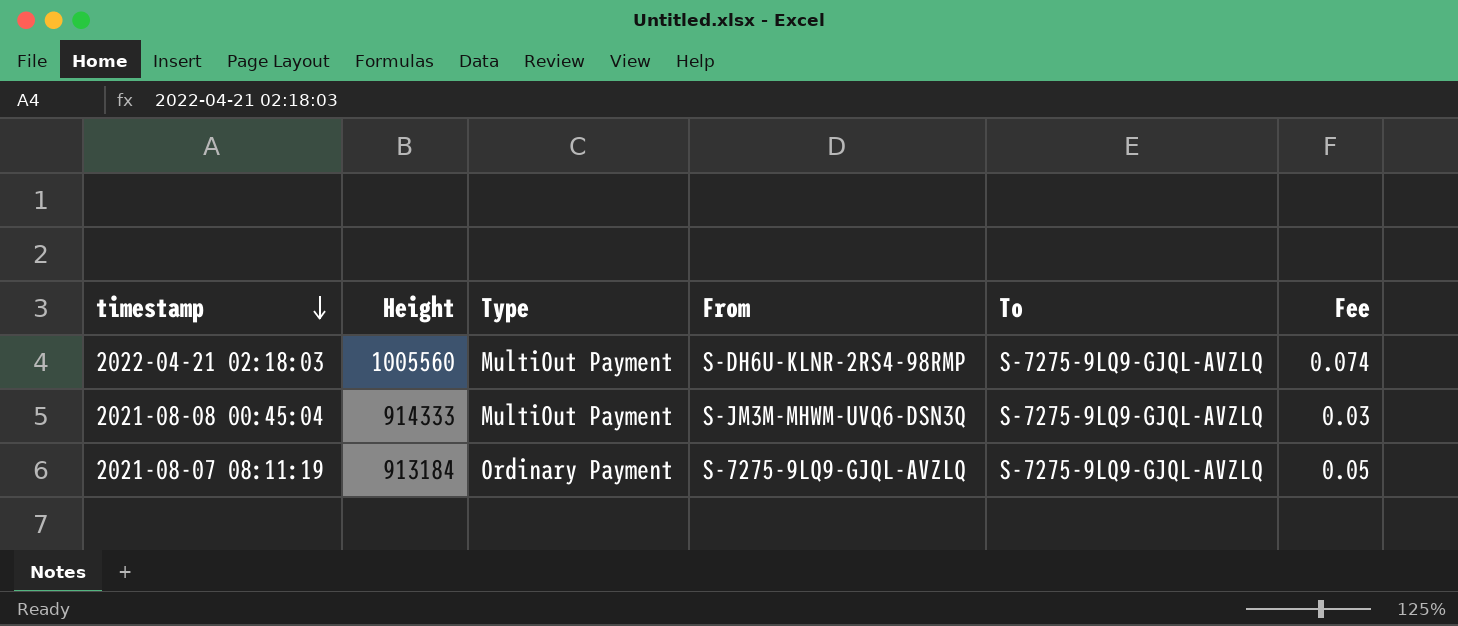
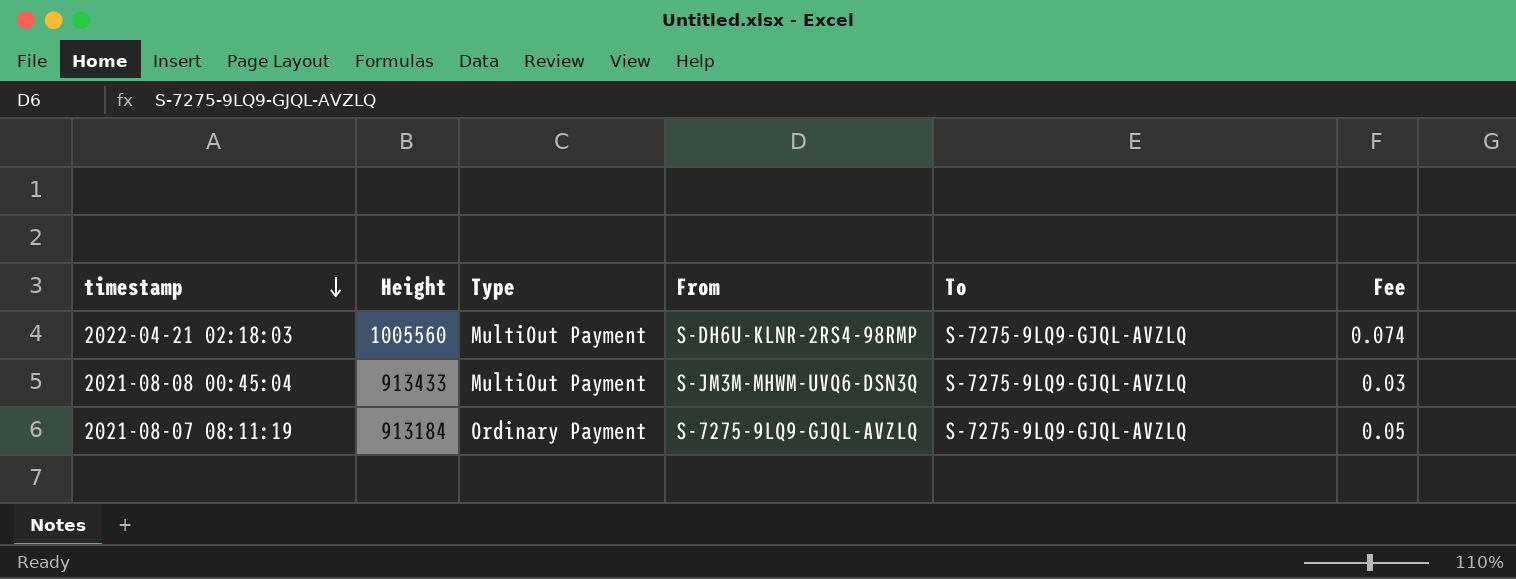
2021-08-08 00:45:04 | Height: 914333 -> 913433

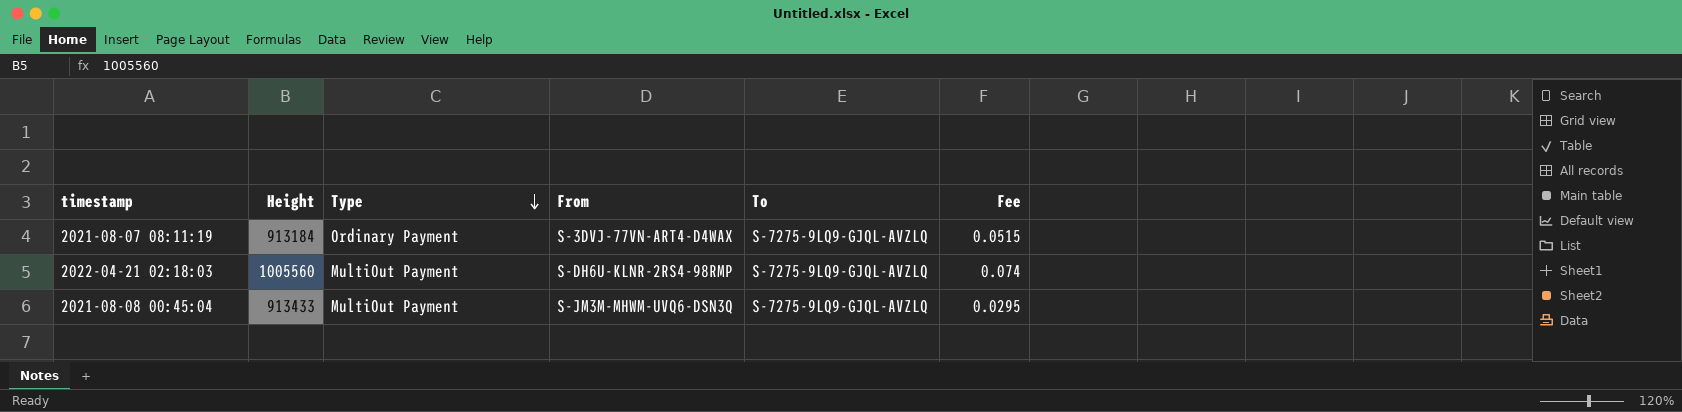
row order: timestamp descending -> Type descending
2021-08-07 08:11:19 | From: S-7275-9LQ9-GJQL-AVZLQ -> S-3DVJ-77VN-ART4-D4WAX
2021-08-07 08:11:19 | Fee: 0.05 -> 0.0515
2021-08-08 00:45:04 | Fee: 0.03 -> 0.0295

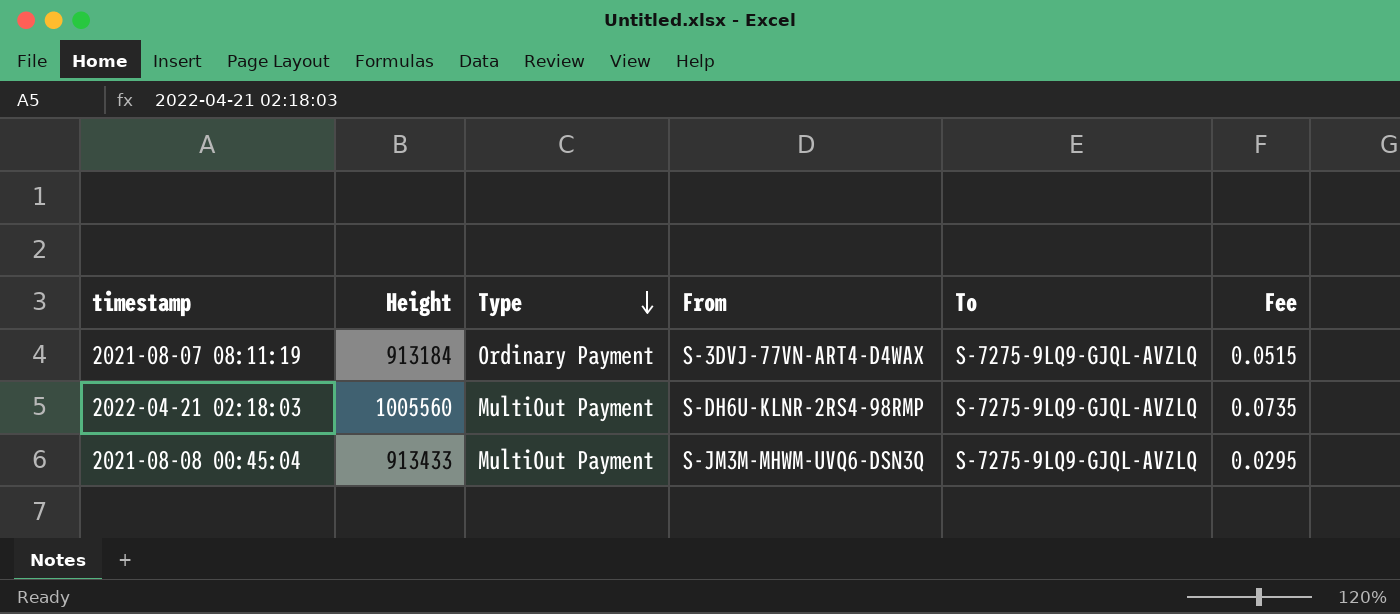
2022-04-21 02:18:03 | Fee: 0.074 -> 0.0735

